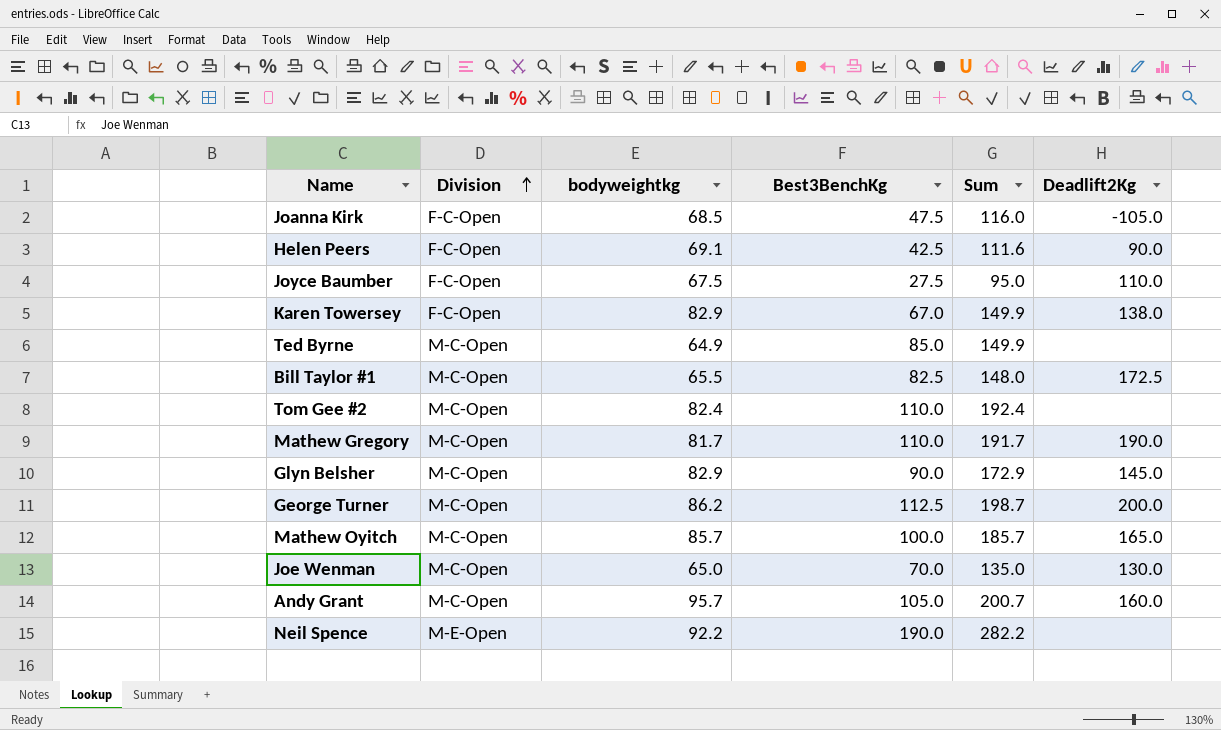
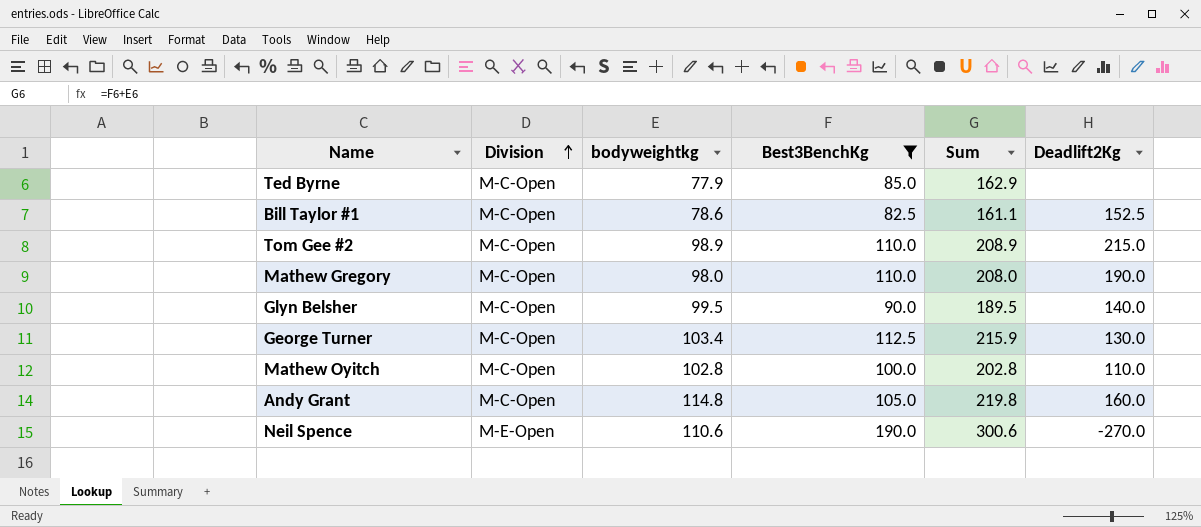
filter: none -> Best3BenchKg >= 82.5
Ted Byrne | bodyweightkg: 64.9 -> 77.9
Ted Byrne | Sum: 149.9 -> 162.9
Bill Taylor #1 | bodyweightkg: 65.5 -> 78.6
Bill Taylor #1 | Sum: 148.0 -> 161.1
Bill Taylor #1 | Deadlift2Kg: 172.5 -> 152.5
Tom Gee #2 | bodyweightkg: 82.4 -> 98.9
Tom Gee #2 | Sum: 192.4 -> 208.9
Tom Gee #2 | Deadlift2Kg: none -> 215.0
Mathew Gregory | bodyweightkg: 81.7 -> 98.0
Mathew Gregory | Sum: 191.7 -> 208.0
Glyn Belsher | bodyweightkg: 82.9 -> 99.5
Glyn Belsher | Sum: 172.9 -> 189.5
Glyn Belsher | Deadlift2Kg: 145.0 -> 140.0
George Turner | bodyweightkg: 86.2 -> 103.4
George Turner | Sum: 198.7 -> 215.9
George Turner | Deadlift2Kg: 200.0 -> 130.0
Mathew Oyitch | bodyweightkg: 85.7 -> 102.8
Mathew Oyitch | Sum: 185.7 -> 202.8
Mathew Oyitch | Deadlift2Kg: 165.0 -> 110.0
Andy Grant | bodyweightkg: 95.7 -> 114.8
Andy Grant | Sum: 200.7 -> 219.8
Neil Spence | bodyweightkg: 92.2 -> 110.6
Neil Spence | Sum: 282.2 -> 300.6
Neil Spence | Deadlift2Kg: none -> -270.0

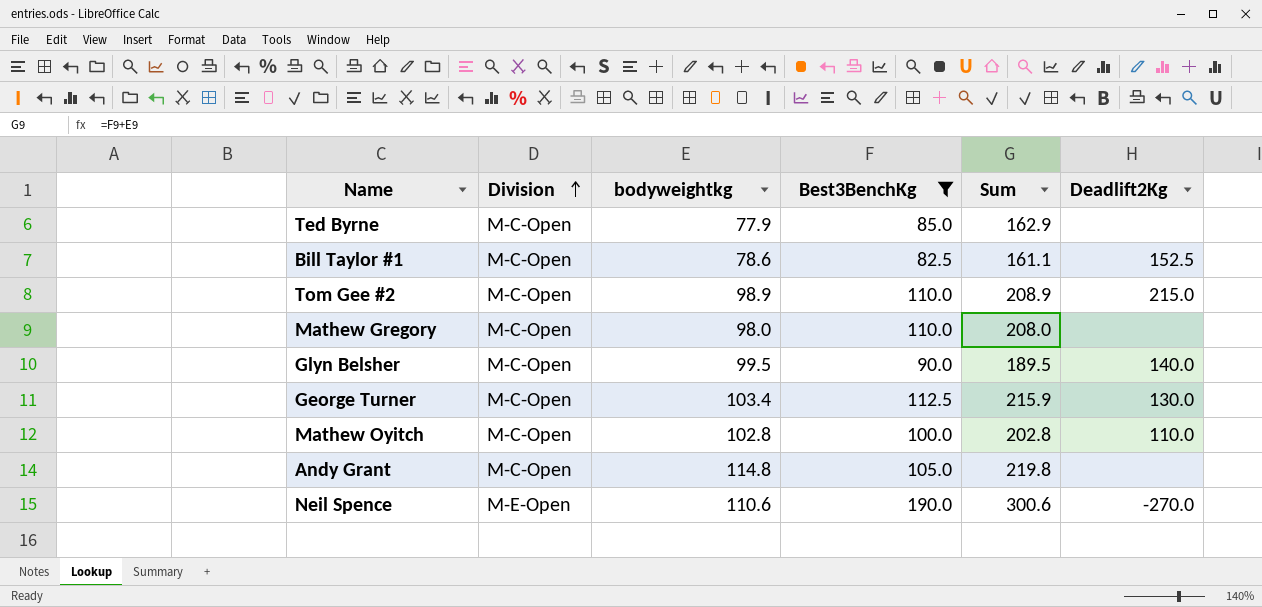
Mathew Gregory | Deadlift2Kg: 190.0 -> none
Andy Grant | Deadlift2Kg: 160.0 -> none

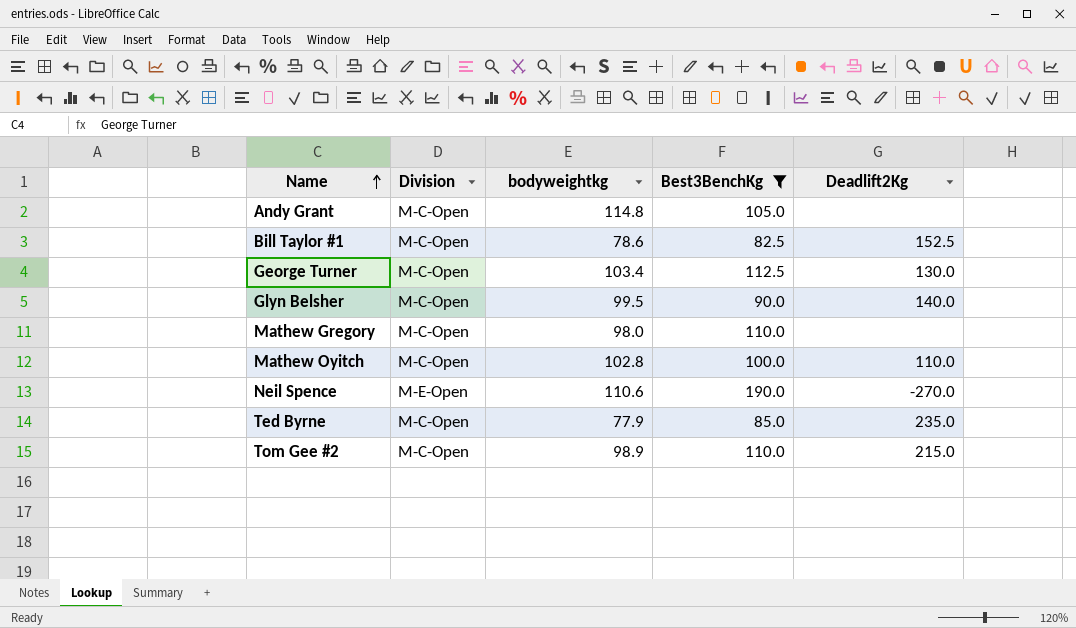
row order: Division ascending -> Name ascending
column Sum | formula: [bodyweightkg] + [Best3BenchKg] -> none
Ted Byrne | Deadlift2Kg: none -> 235.0

